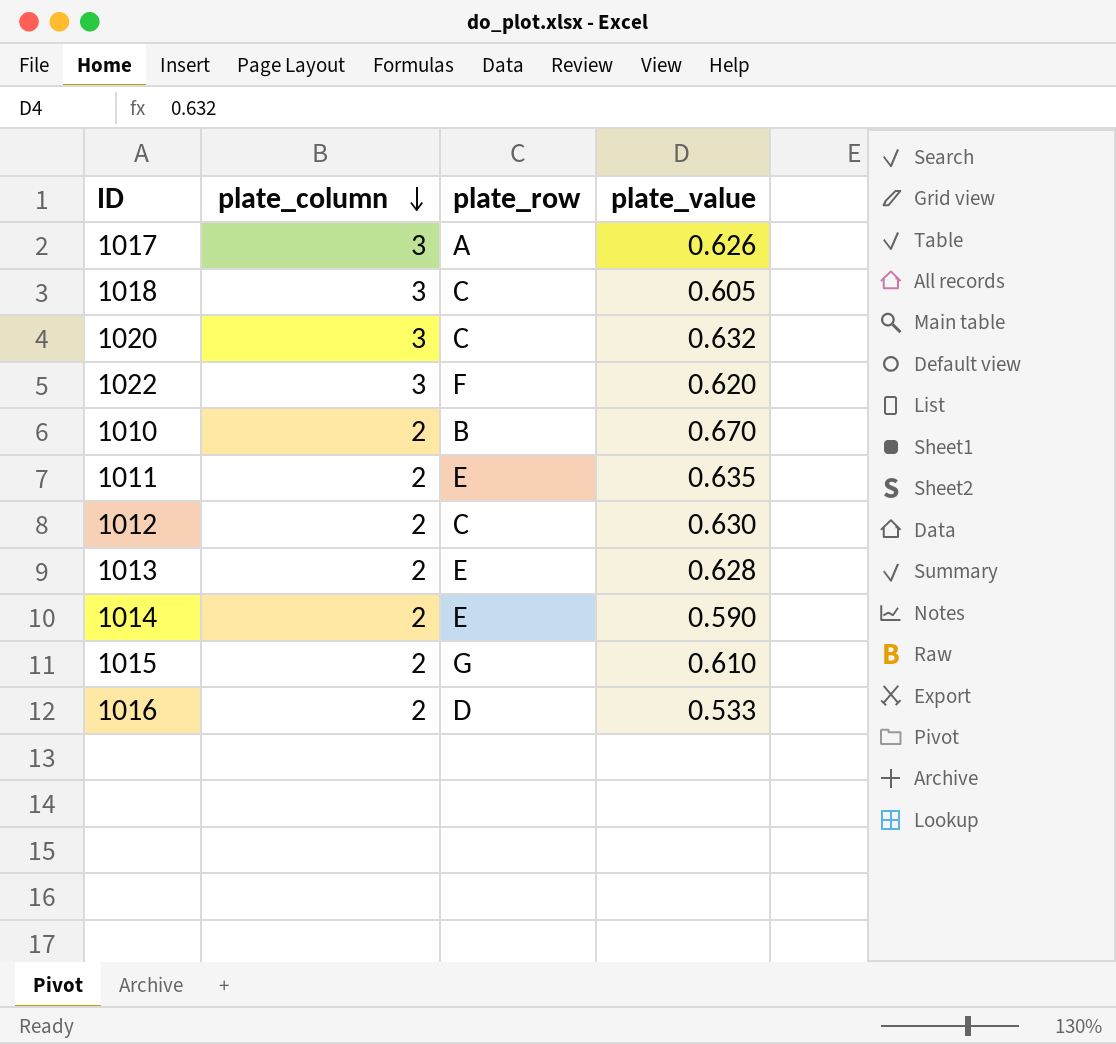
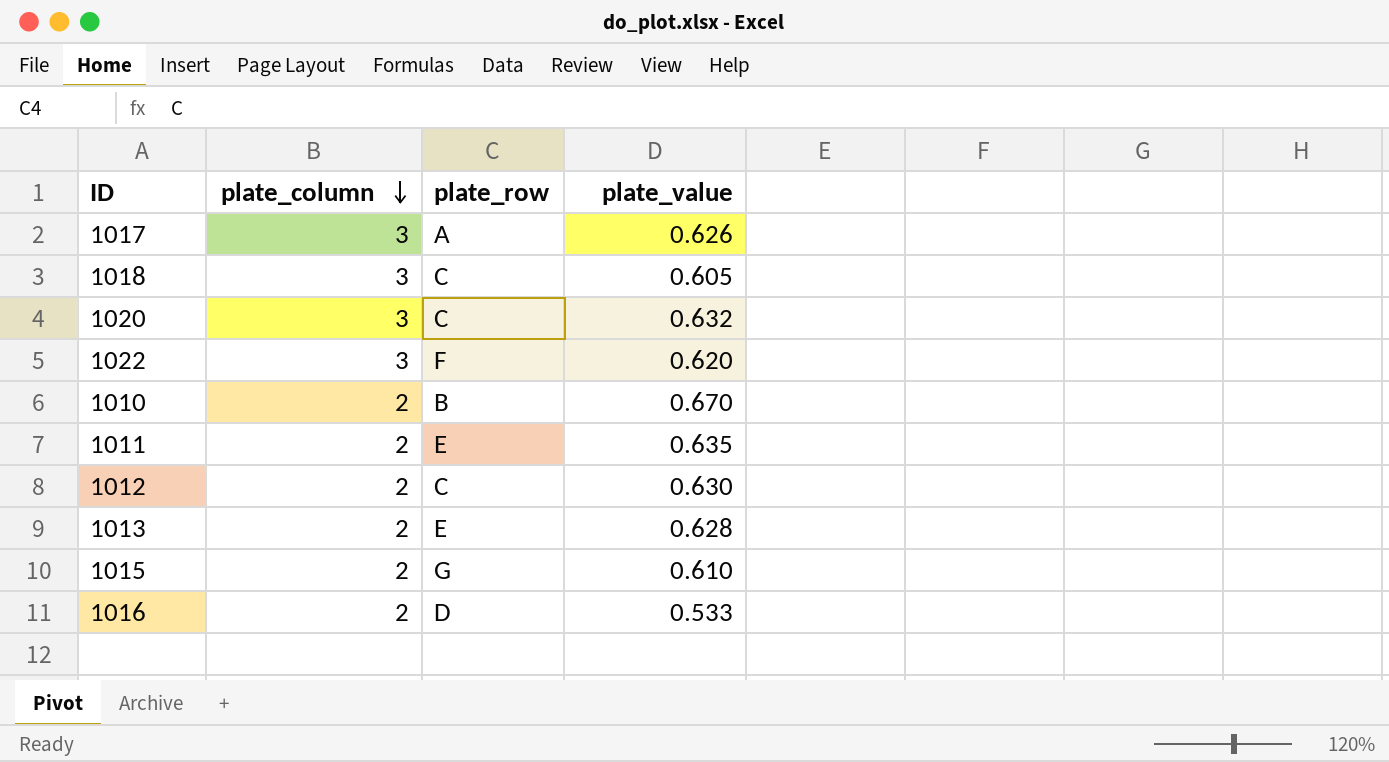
row 1014: 2 | E | 0.590 -> none

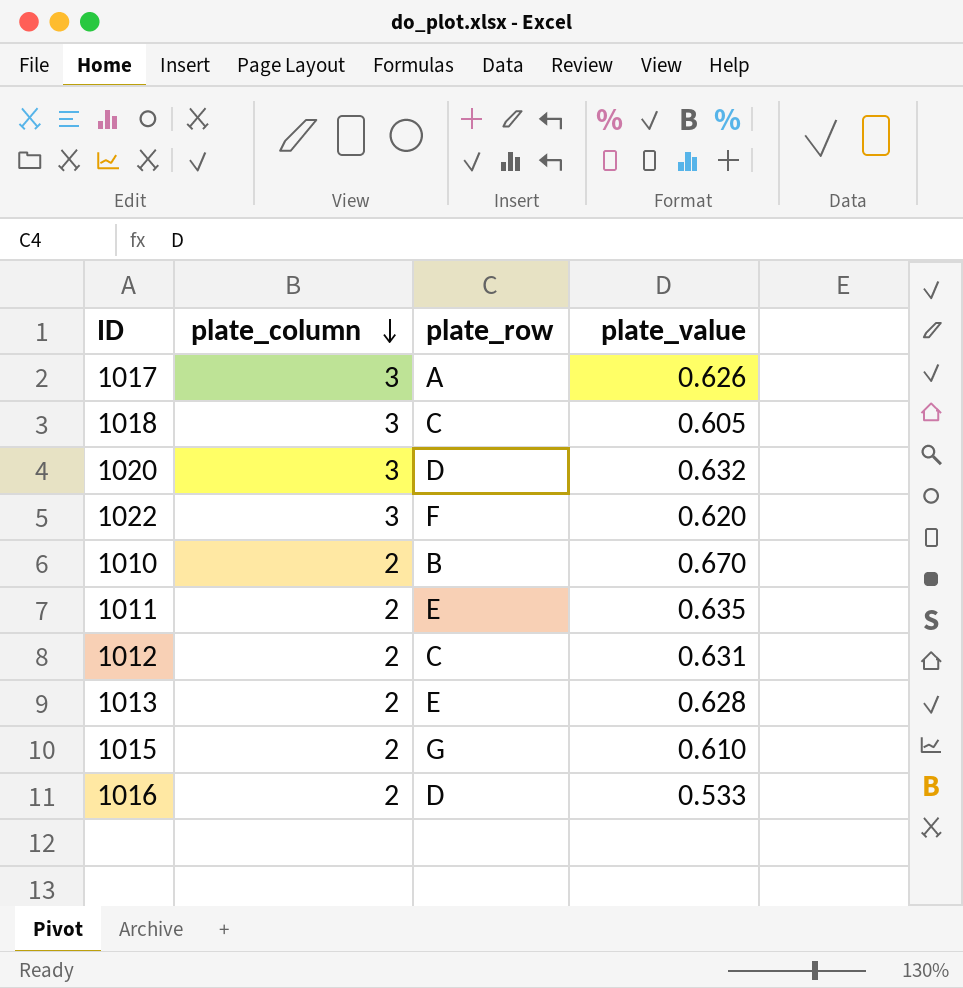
1020 | plate_row: C -> D
1012 | plate_value: 0.630 -> 0.631

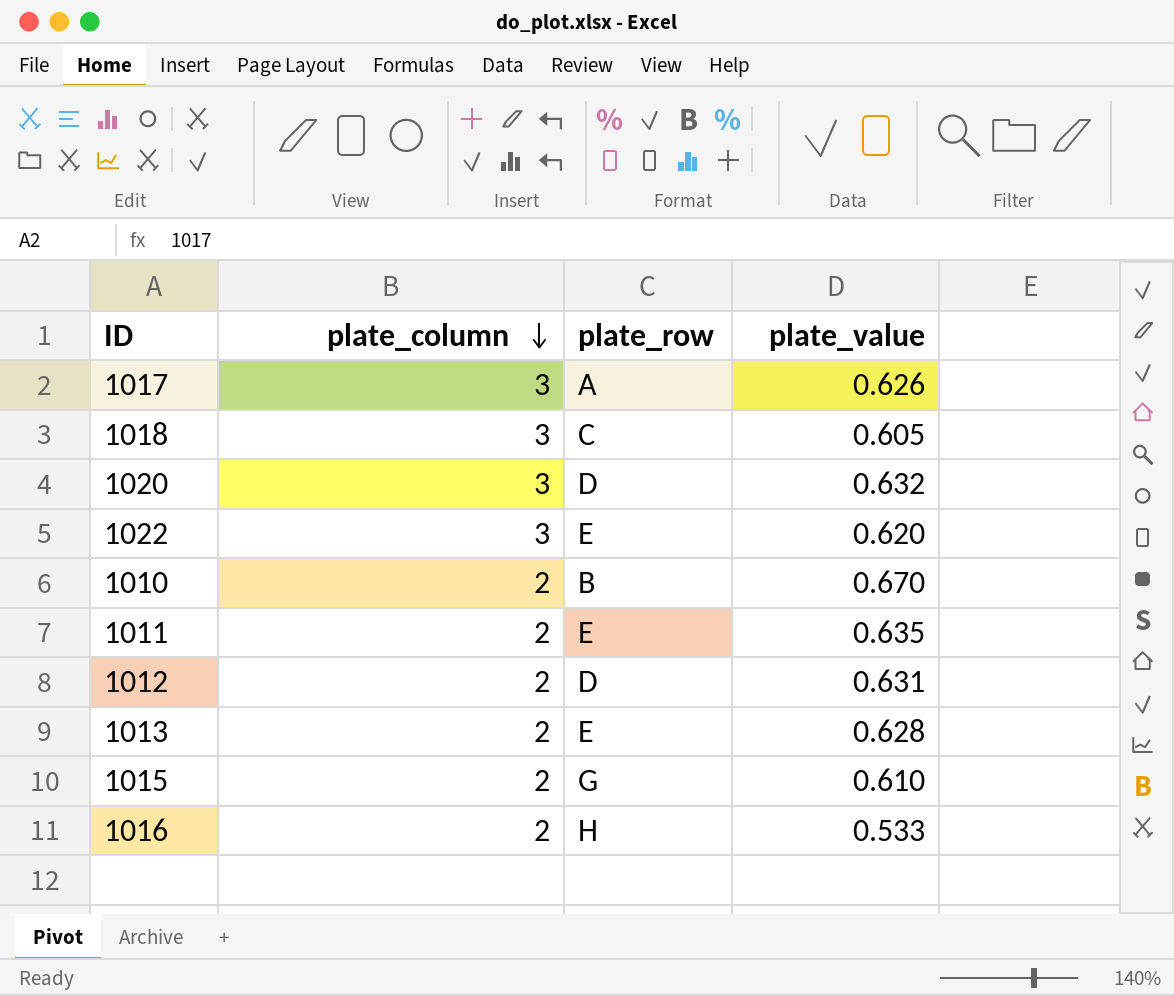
1022 | plate_row: F -> E
1012 | plate_row: C -> D
1016 | plate_row: D -> H

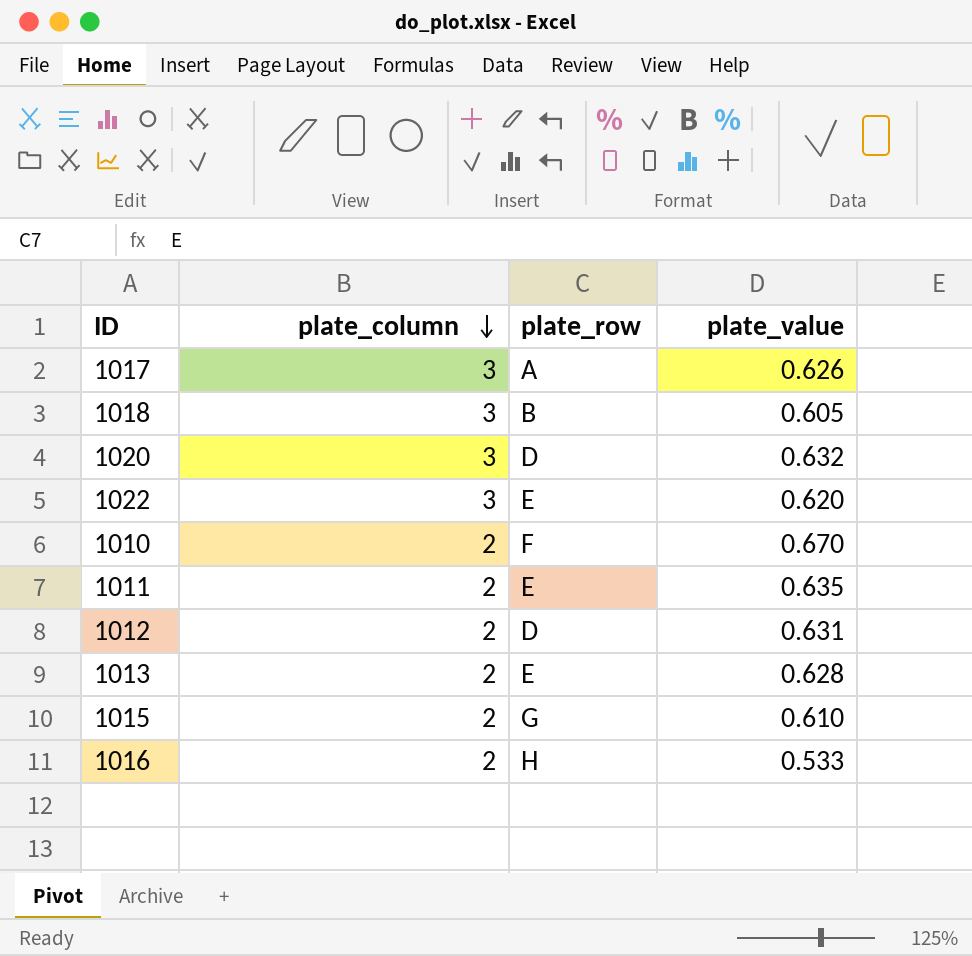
1018 | plate_row: C -> B
1010 | plate_row: B -> F

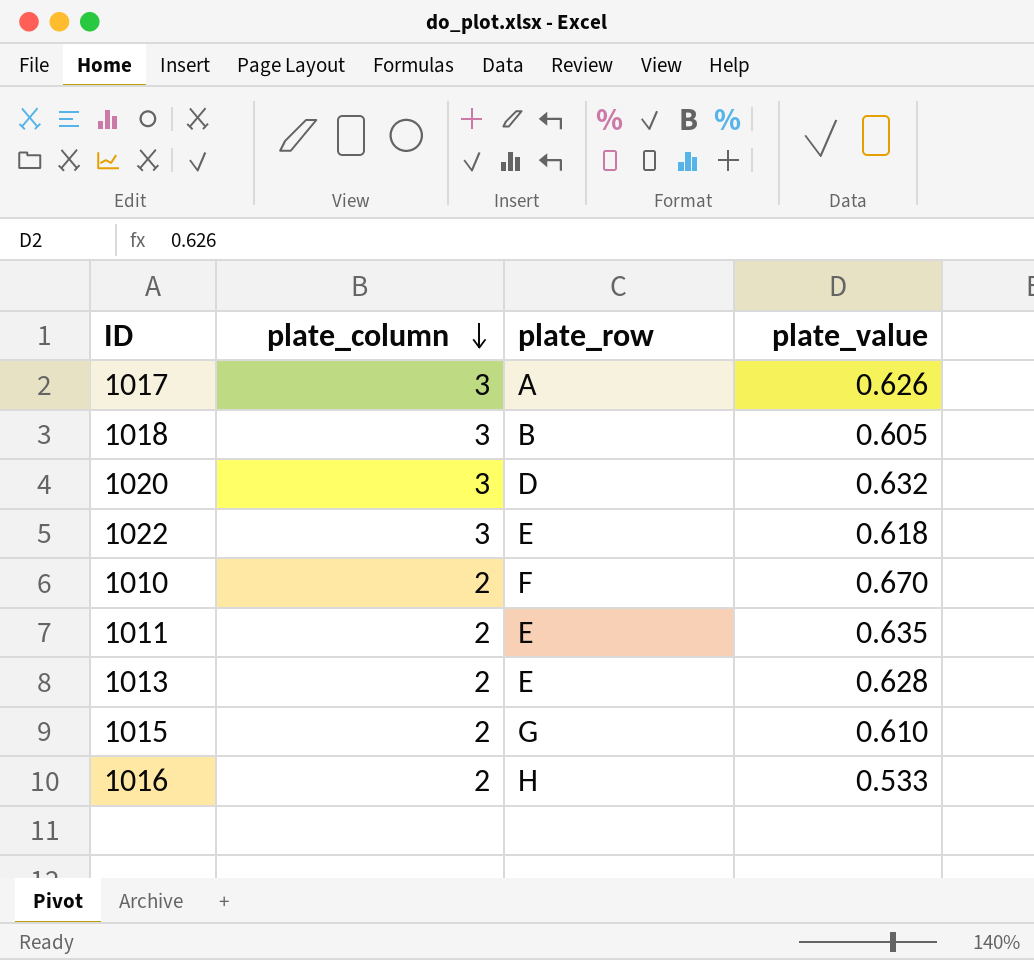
row 1012: 2 | D | 0.631 -> none
1022 | plate_value: 0.620 -> 0.618

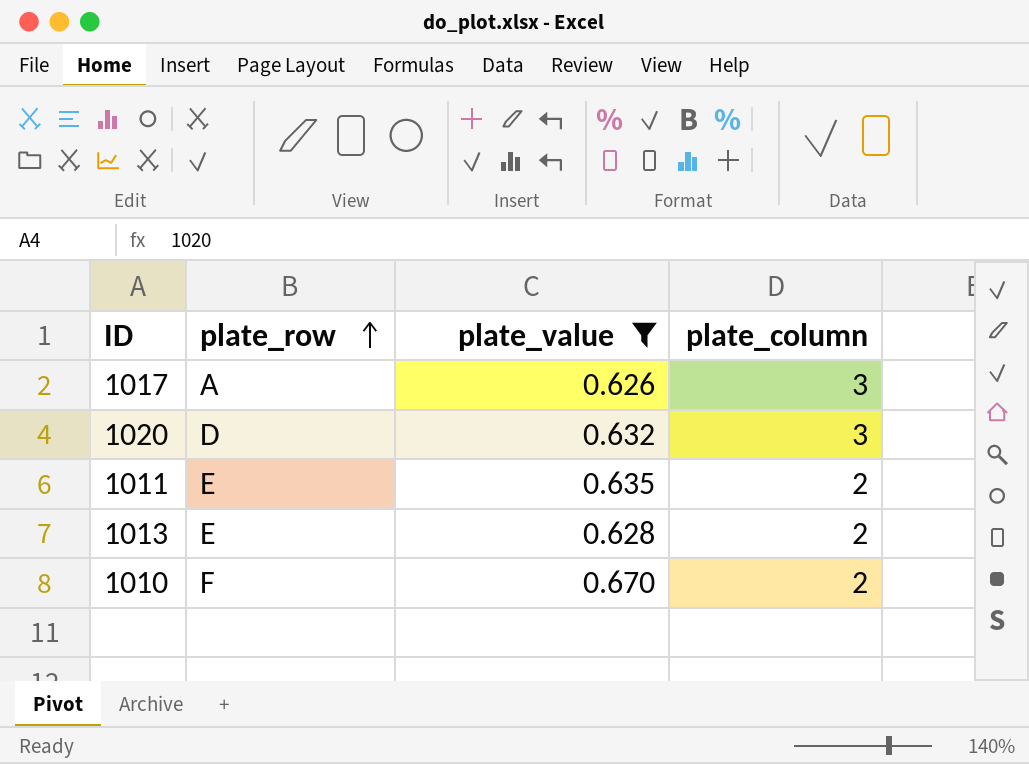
filter: none -> plate_value >= 0.626
row order: plate_column descending -> plate_row ascending
column plate_column | position: 2 -> 4

